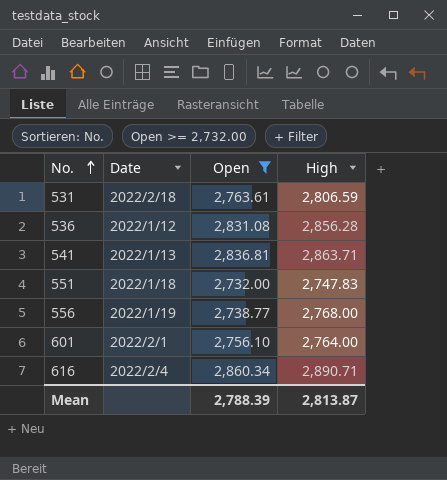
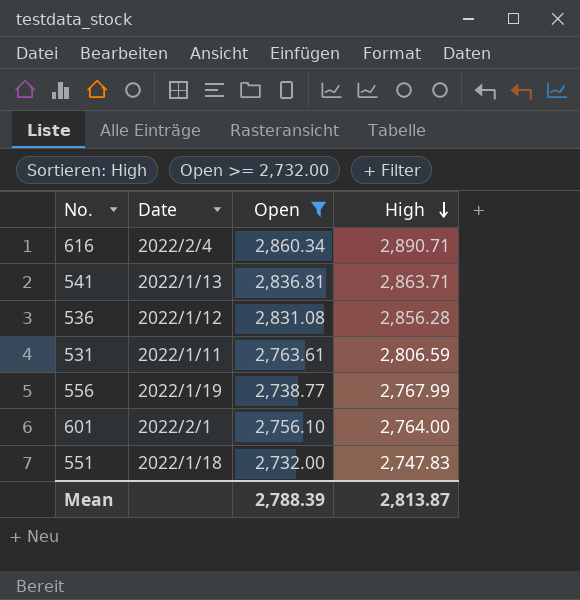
row order: No. ascending -> High descending
531 | Date: 2022/2/18 -> 2022/1/11
556 | High: 2,768.00 -> 2,767.99

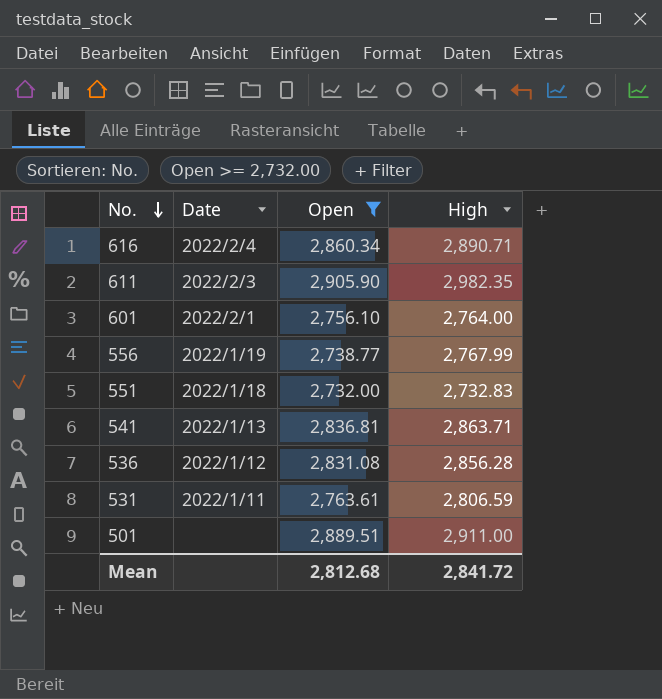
row order: High descending -> No. descending
row 611: none -> 2022/2/3 | 2,905.90 | 2,982.35
551 | High: 2,747.83 -> 2,732.83
row 501: none -> none | 2,889.51 | 2,911.00
Mean | Open: 2,788.39 -> 2,812.68
Mean | High: 2,813.87 -> 2,841.72

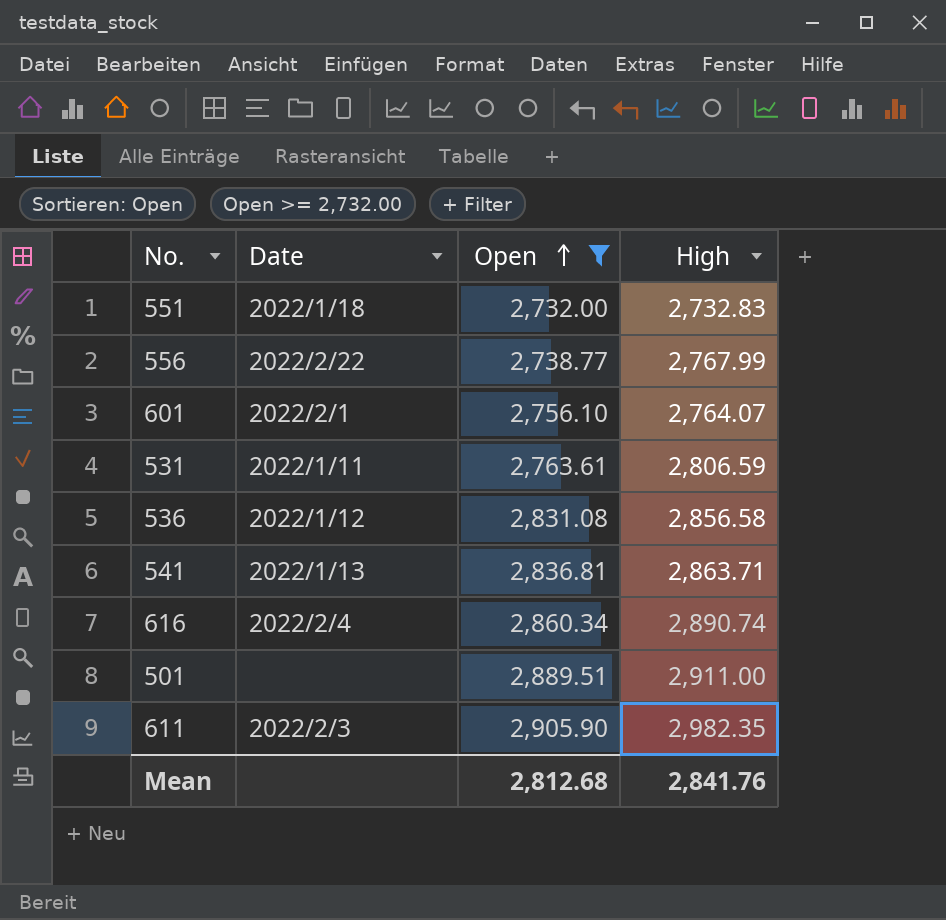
row order: No. descending -> Open ascending
556 | Date: 2022/1/19 -> 2022/2/22
601 | High: 2,764.00 -> 2,764.07
536 | High: 2,856.28 -> 2,856.58
616 | High: 2,890.71 -> 2,890.74
Mean | High: 2,841.72 -> 2,841.76

